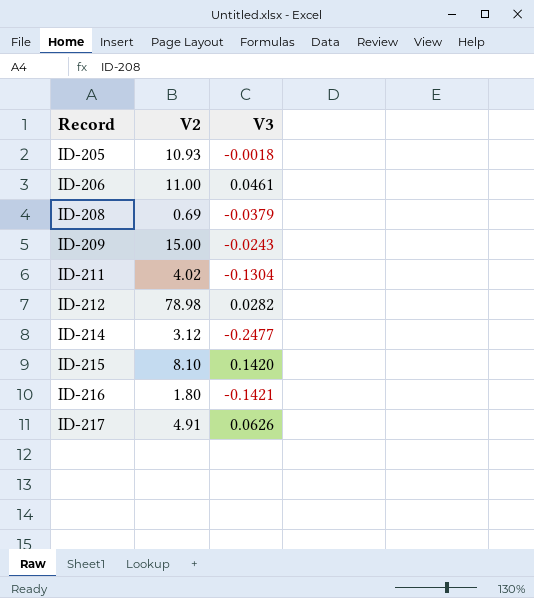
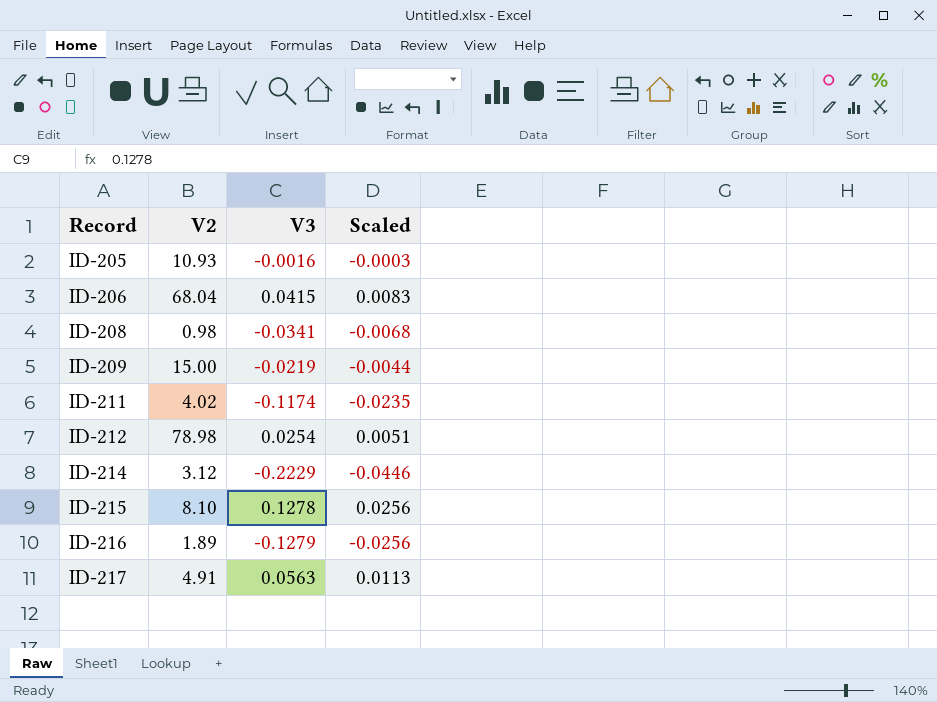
column Scaled | formula: none -> [V3] * 0.2
ID-205 | V3: -0.0018 -> -0.0016
ID-206 | V2: 11.00 -> 68.04
ID-206 | V3: 0.0461 -> 0.0415
ID-208 | V2: 0.69 -> 0.98
ID-208 | V3: -0.0379 -> -0.0341
ID-209 | V3: -0.0243 -> -0.0219
ID-211 | V3: -0.1304 -> -0.1174
ID-212 | V3: 0.0282 -> 0.0254
ID-214 | V3: -0.2477 -> -0.2229
ID-215 | V3: 0.1420 -> 0.1278
ID-216 | V2: 1.80 -> 1.89
ID-216 | V3: -0.1421 -> -0.1279
ID-217 | V3: 0.0626 -> 0.0563

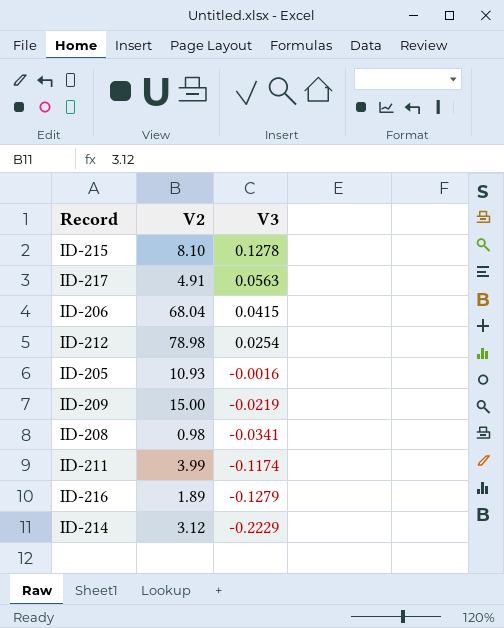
row order: Record ascending -> V3 descending
column Scaled | formula: [V3] * 0.2 -> none
ID-211 | V2: 4.02 -> 3.99

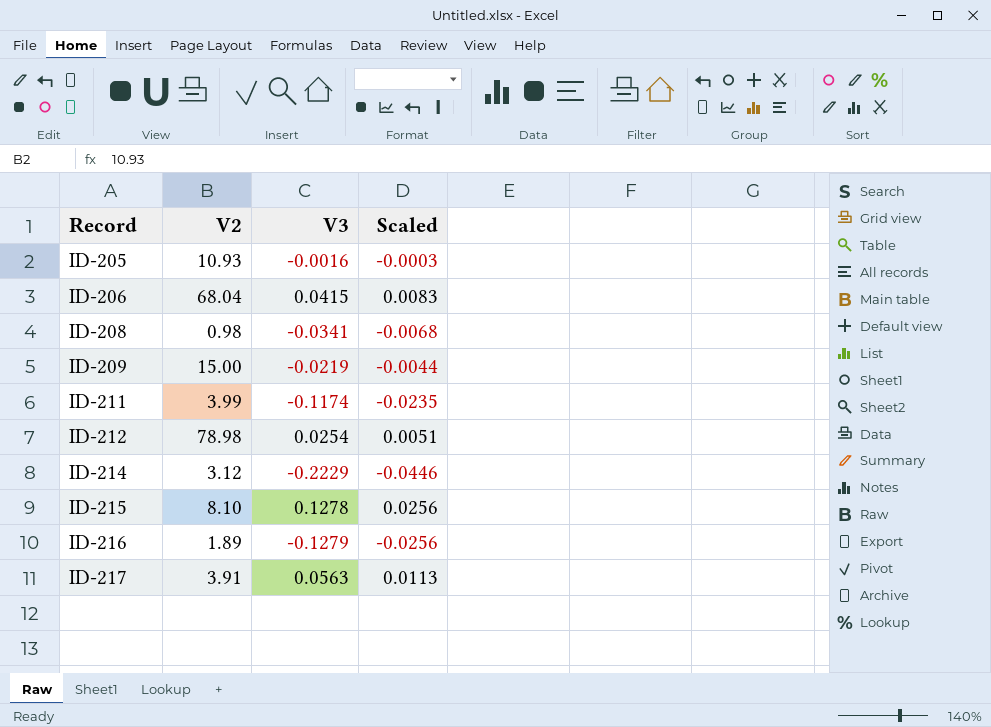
row order: V3 descending -> Record ascending
column Scaled | formula: none -> [V3] * 0.2
ID-217 | V2: 4.91 -> 3.91

